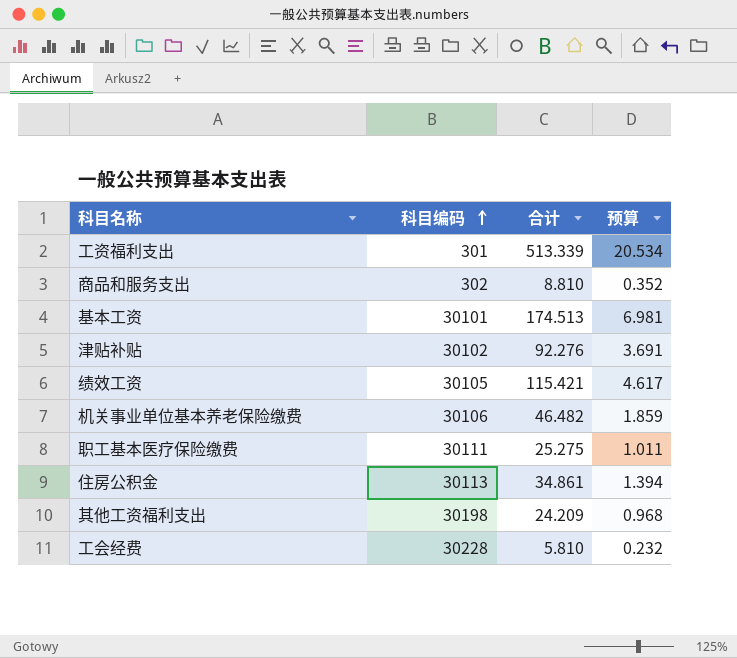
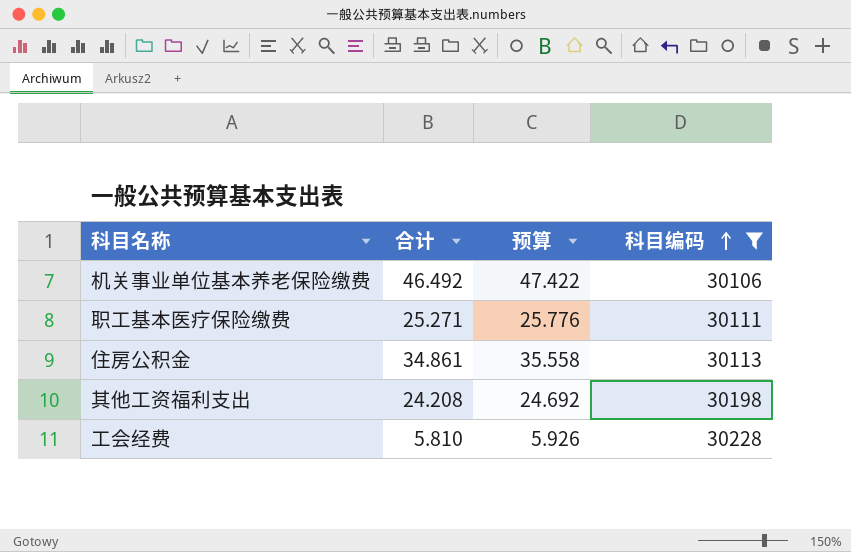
filter: none -> 科目编码 >= 30106
column 预算 | formula: [合计] * 0.04 -> [合计] * 1.02
column 科目编码 | position: 2 -> 4
机关事业单位基本养老保险缴费 | 合计: 46.482 -> 46.492
职工基本医疗保险缴费 | 合计: 25.275 -> 25.271
其他工资福利支出 | 合计: 24.209 -> 24.208

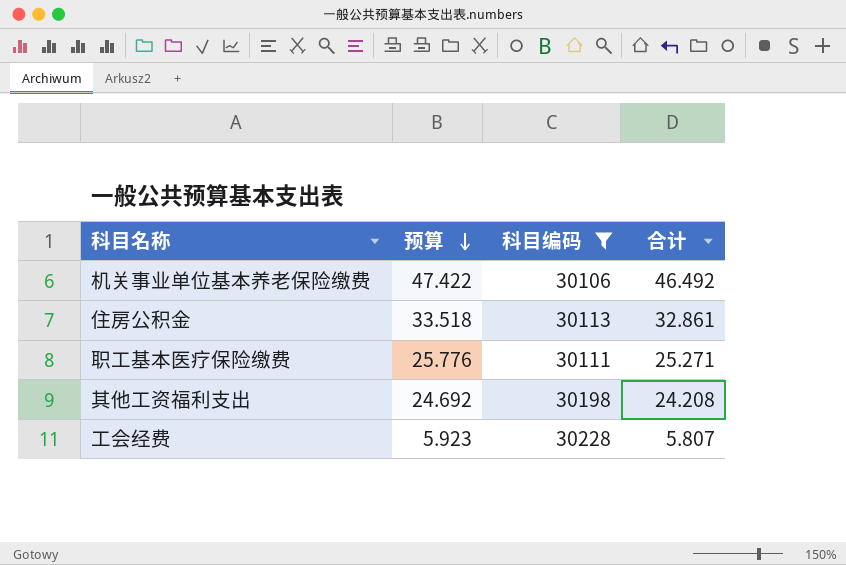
row order: 科目编码 ascending -> 预算 descending
column 合计 | position: 2 -> 4
住房公积金 | 预算: 35.558 -> 33.518
住房公积金 | 合计: 34.861 -> 32.861
工会经费 | 预算: 5.926 -> 5.923
工会经费 | 合计: 5.810 -> 5.807

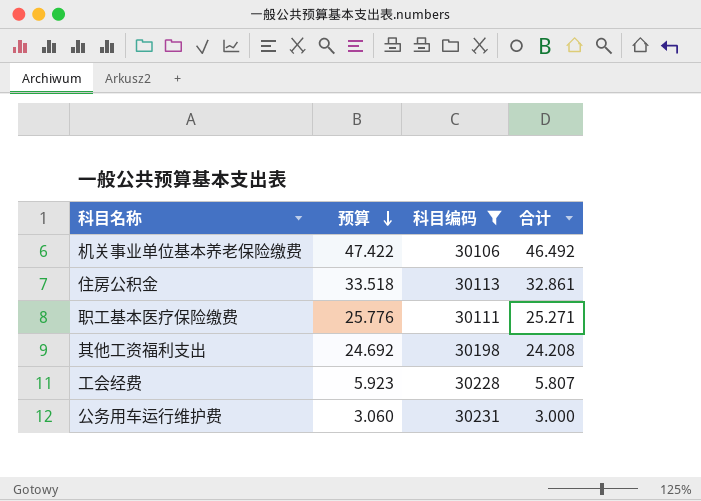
row 公务用车运行维护费: none -> 3.060 | 30231 | 3.000

